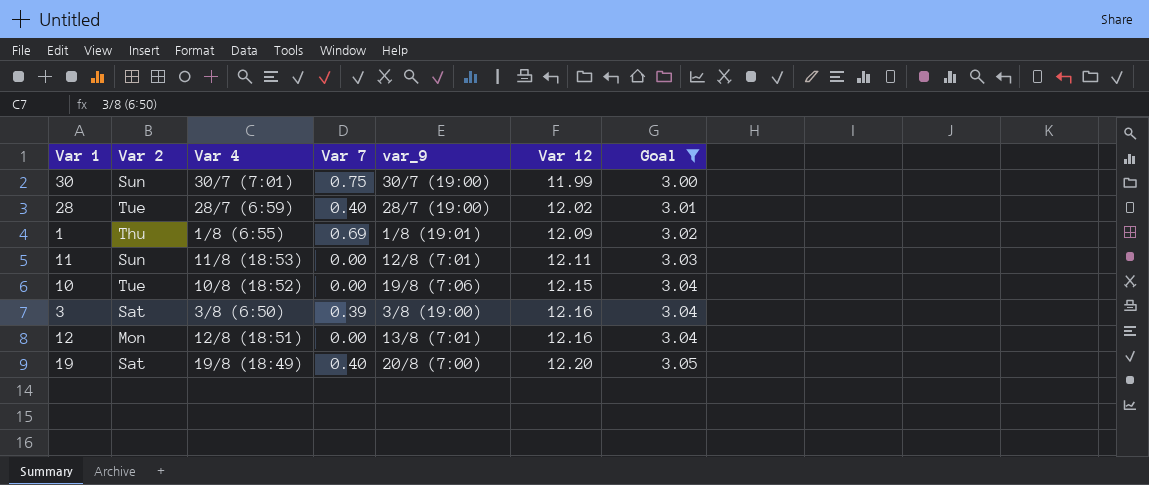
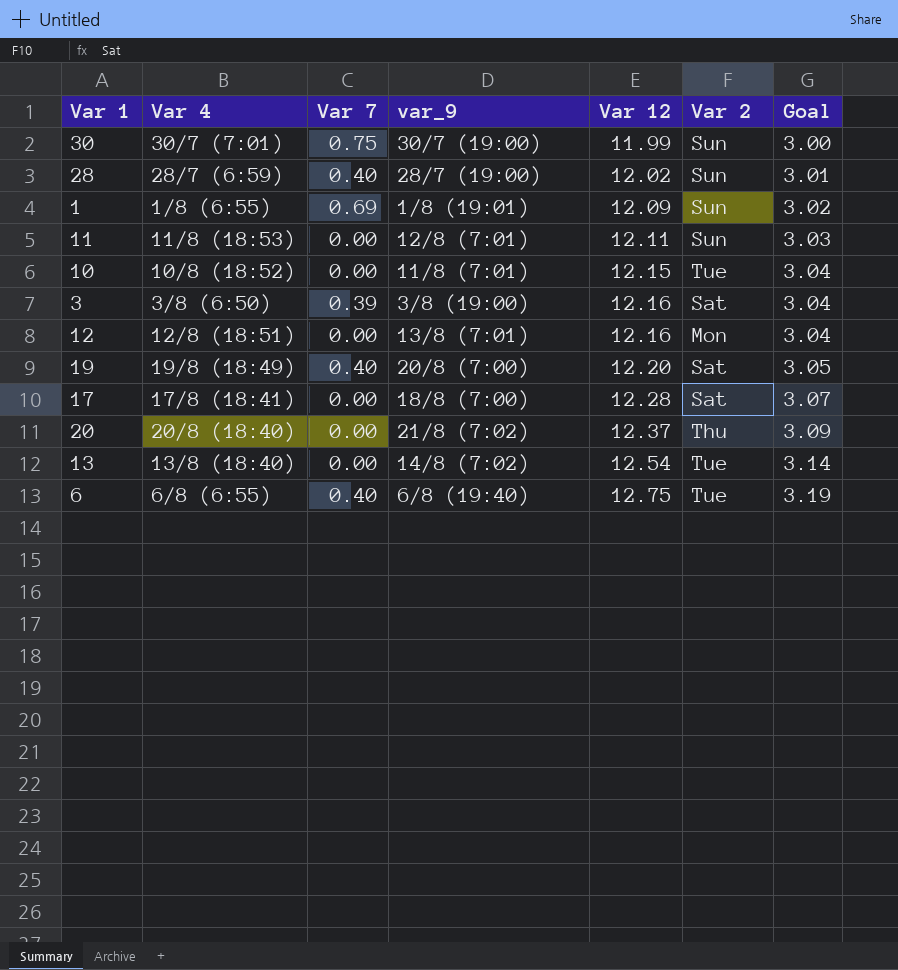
filter: Goal <= 3.05 -> none
column Var 2 | position: 2 -> 6
28 | Var 2: Tue -> Sun
1 | Var 2: Thu -> Sun
10 | var_9: 19/8 (7:06) -> 11/8 (7:01)

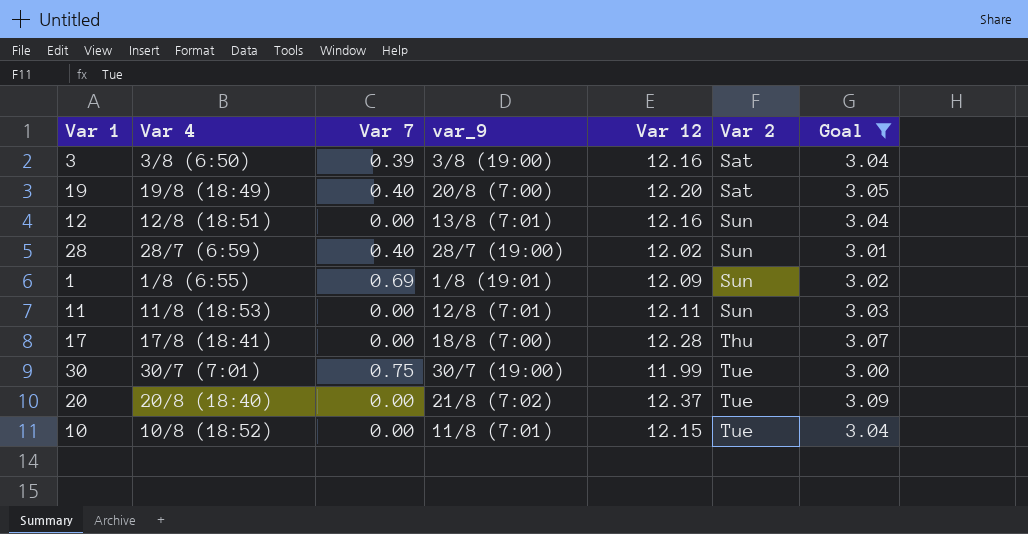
filter: none -> Goal <= 3.09
row order: Var 12 ascending -> Var 2 ascending
12 | Var 2: Mon -> Sun
17 | Var 2: Sat -> Thu
30 | Var 2: Sun -> Tue
20 | Var 2: Thu -> Tue

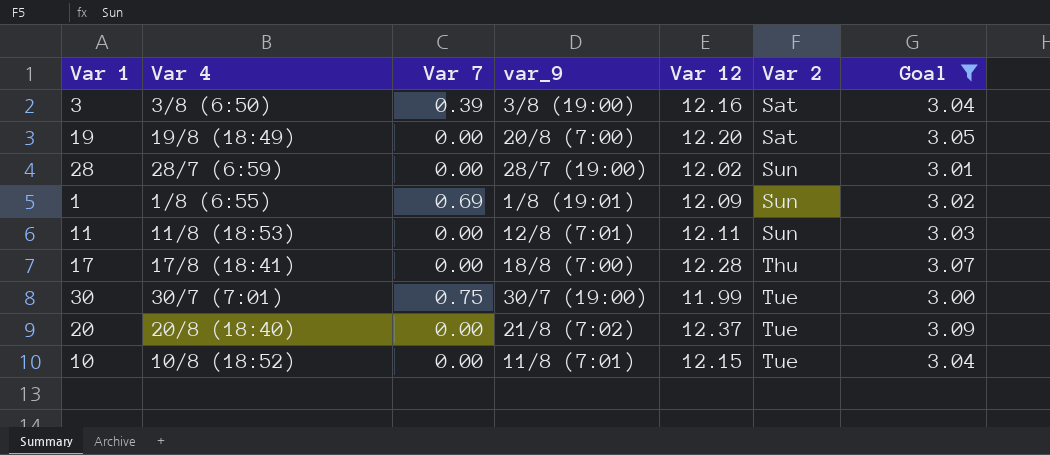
row 12: 12/8 (18:51) | 0.00 | 13/8 (7:01) | 12.16 | Sun | 3.04 -> none
19 | Var 7: 0.40 -> 0.00
28 | Var 7: 0.40 -> 0.00

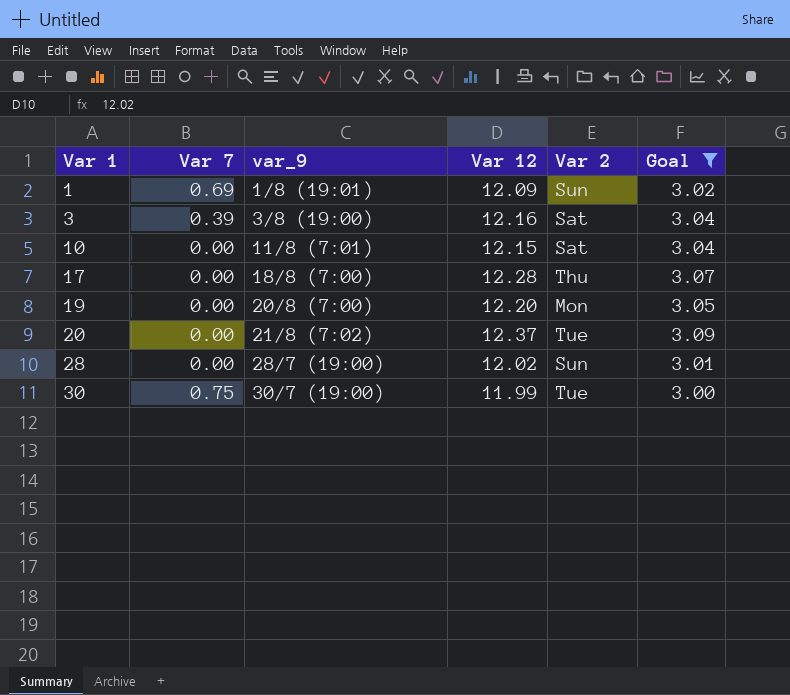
row order: Var 2 ascending -> Var 1 ascending
column Var 4 | position: 2 -> none
row 11: 11/8 (18:53) | 0.00 | 12/8 (7:01) | 12.11 | Sun | 3.03 -> none
10 | Var 2: Tue -> Sat
19 | Var 2: Sat -> Mon

